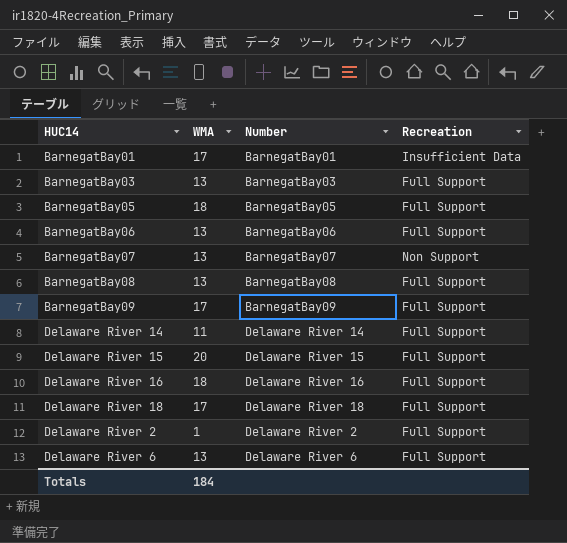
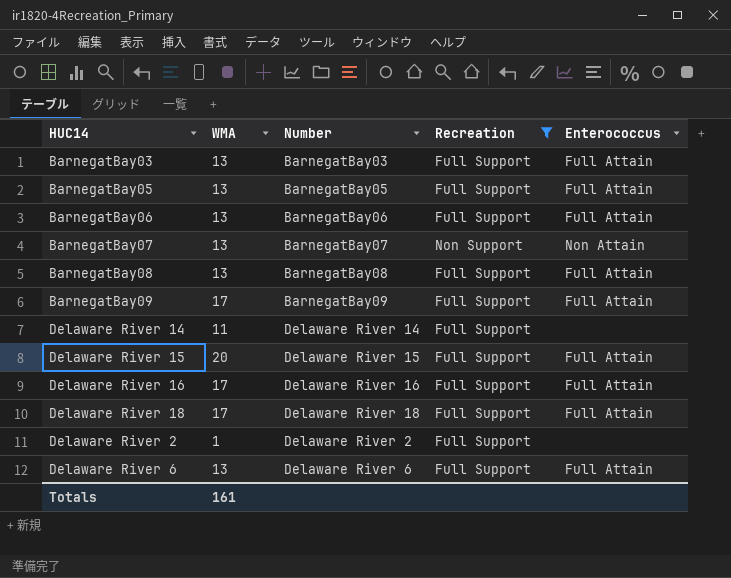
filter: none -> Recreation != Insufficient Data
column Enterococcus | position: none -> 5
BarnegatBay05 | WMA: 18 -> 13
Delaware River 16 | WMA: 18 -> 17
Totals | WMA: 184 -> 161

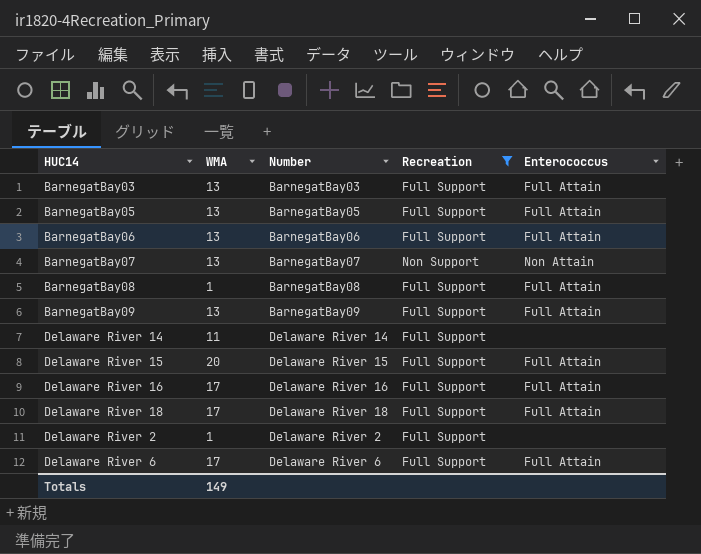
BarnegatBay08 | WMA: 13 -> 1
BarnegatBay09 | WMA: 17 -> 13
Delaware River 6 | WMA: 13 -> 17
Totals | WMA: 161 -> 149

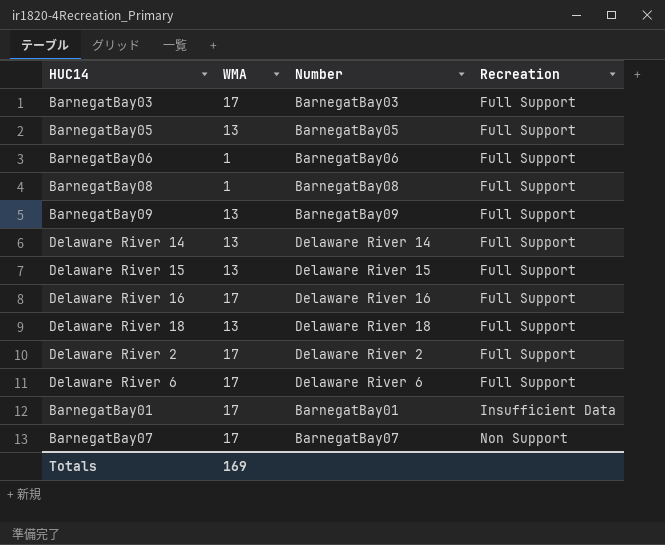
filter: Recreation != Insufficient Data -> none
row order: none -> Recreation ascending
column Enterococcus | position: 5 -> none
BarnegatBay03 | WMA: 13 -> 17
BarnegatBay06 | WMA: 13 -> 1
Delaware River 14 | WMA: 11 -> 13
Delaware River 15 | WMA: 20 -> 13
Delaware River 18 | WMA: 17 -> 13
Delaware River 2 | WMA: 1 -> 17
BarnegatBay07 | WMA: 13 -> 17
Totals | WMA: 149 -> 169

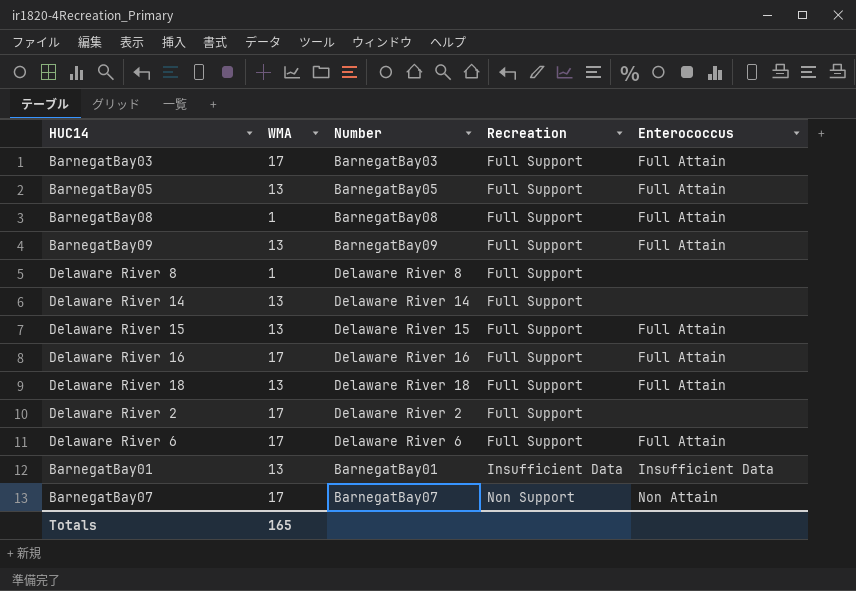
column Enterococcus | position: none -> 5
row BarnegatBay06: 1 | BarnegatBay06 | Full Support -> none
row Delaware River 8: none -> 1 | Delaware River 8 | Full Support | none
BarnegatBay01 | WMA: 17 -> 13
Totals | WMA: 169 -> 165

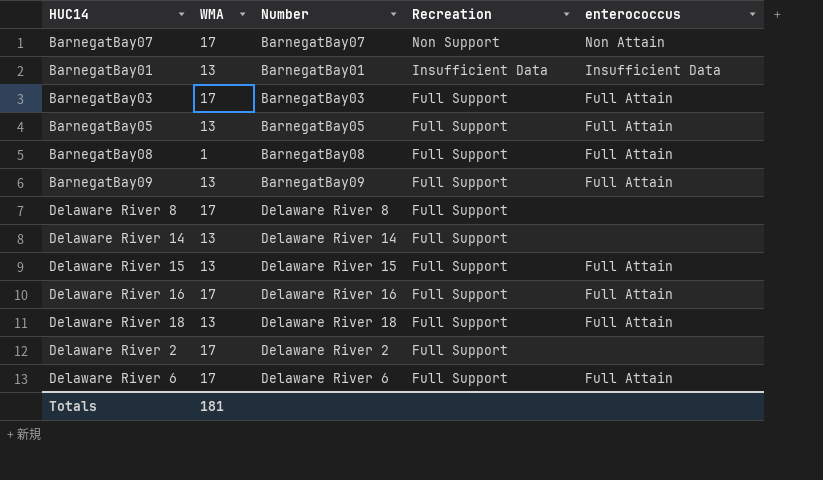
row order: Recreation ascending -> Recreation descending
column name: Enterococcus -> enterococcus
Delaware River 8 | WMA: 1 -> 17
Totals | WMA: 165 -> 181

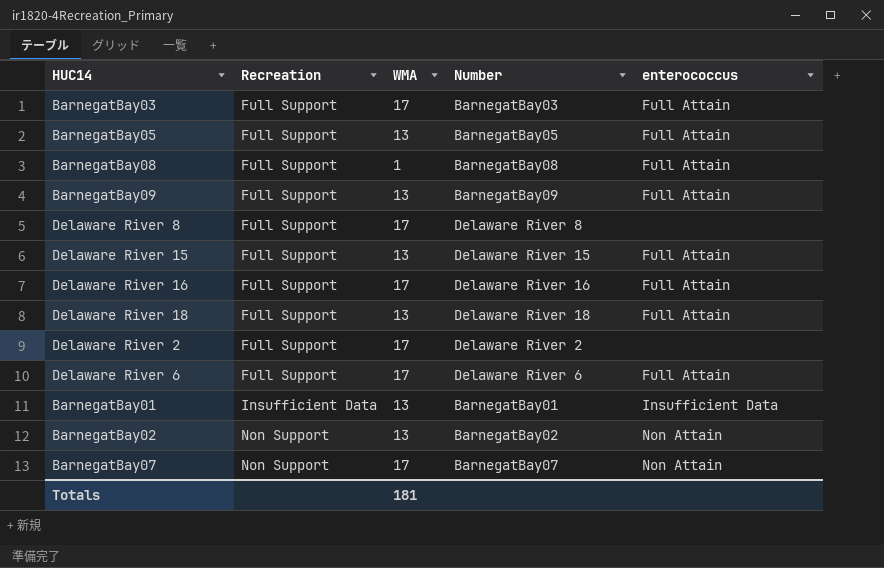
row order: Recreation descending -> Recreation ascending
column Recreation | position: 4 -> 2
row Delaware River 14: 13 | Delaware River 14 | Full Support | none -> none
row BarnegatBay02: none -> Non Support | 13 | BarnegatBay02 | Non Attain

